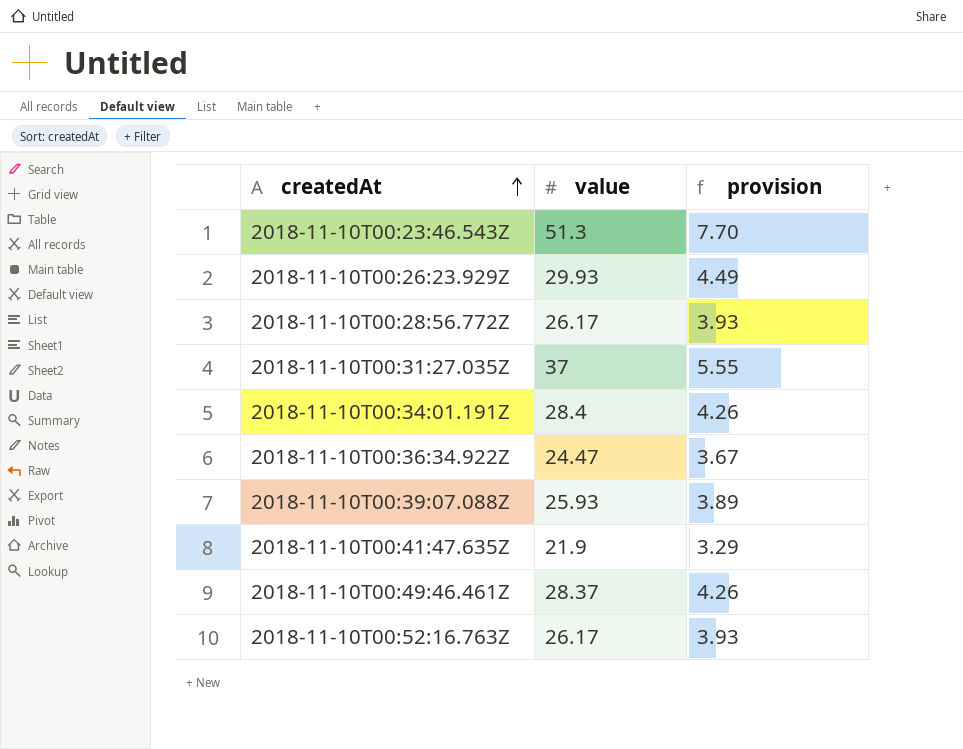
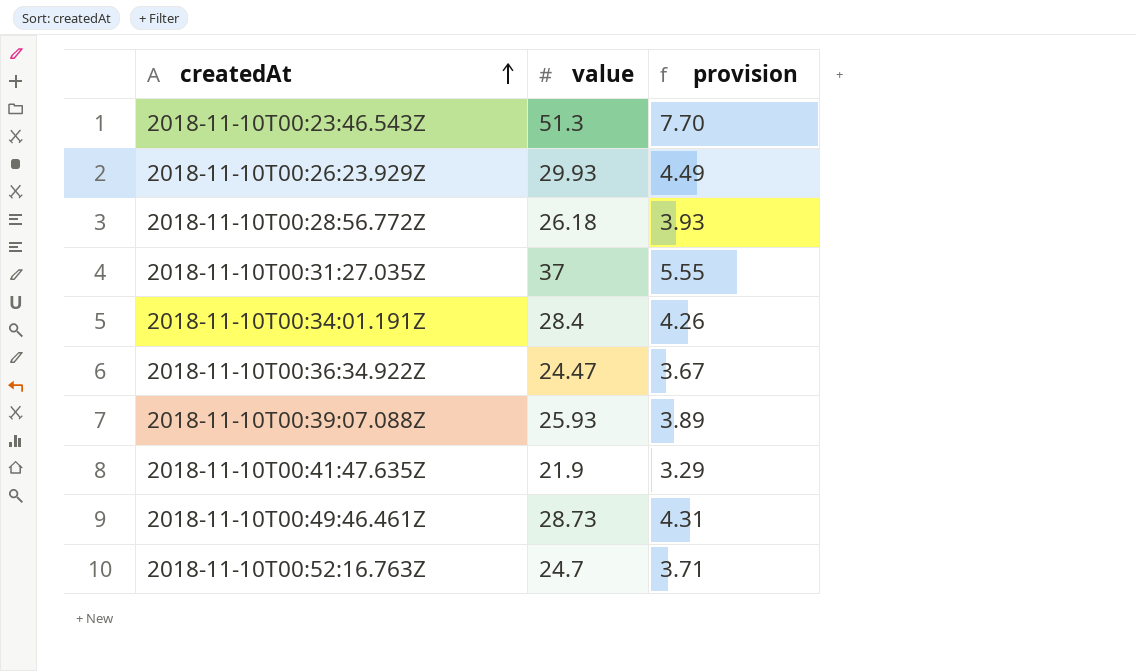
2018-11-10T00:28:56.772Z | value: 26.17 -> 26.18
2018-11-10T00:49:46.461Z | value: 28.37 -> 28.73
2018-11-10T00:49:46.461Z | provision: 4.26 -> 4.31
2018-11-10T00:52:16.763Z | value: 26.17 -> 24.7
2018-11-10T00:52:16.763Z | provision: 3.93 -> 3.71

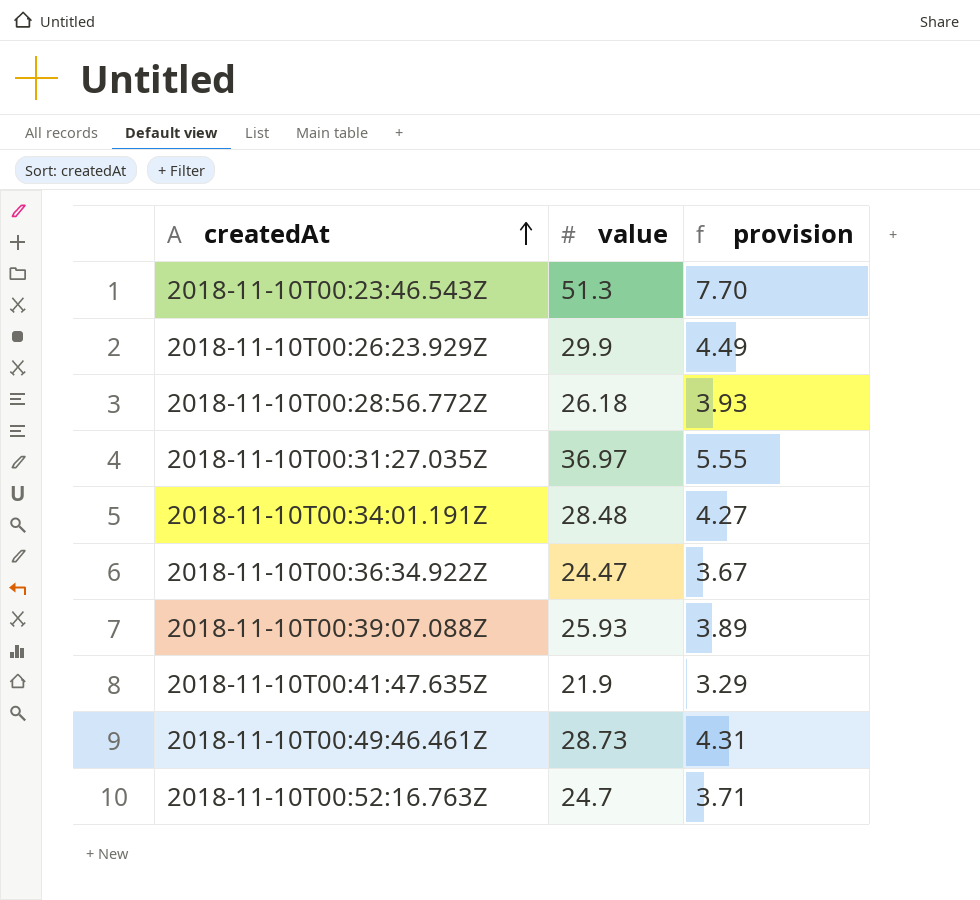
2018-11-10T00:26:23.929Z | value: 29.93 -> 29.9
2018-11-10T00:31:27.035Z | value: 37 -> 36.97
2018-11-10T00:34:01.191Z | value: 28.4 -> 28.48
2018-11-10T00:34:01.191Z | provision: 4.26 -> 4.27

